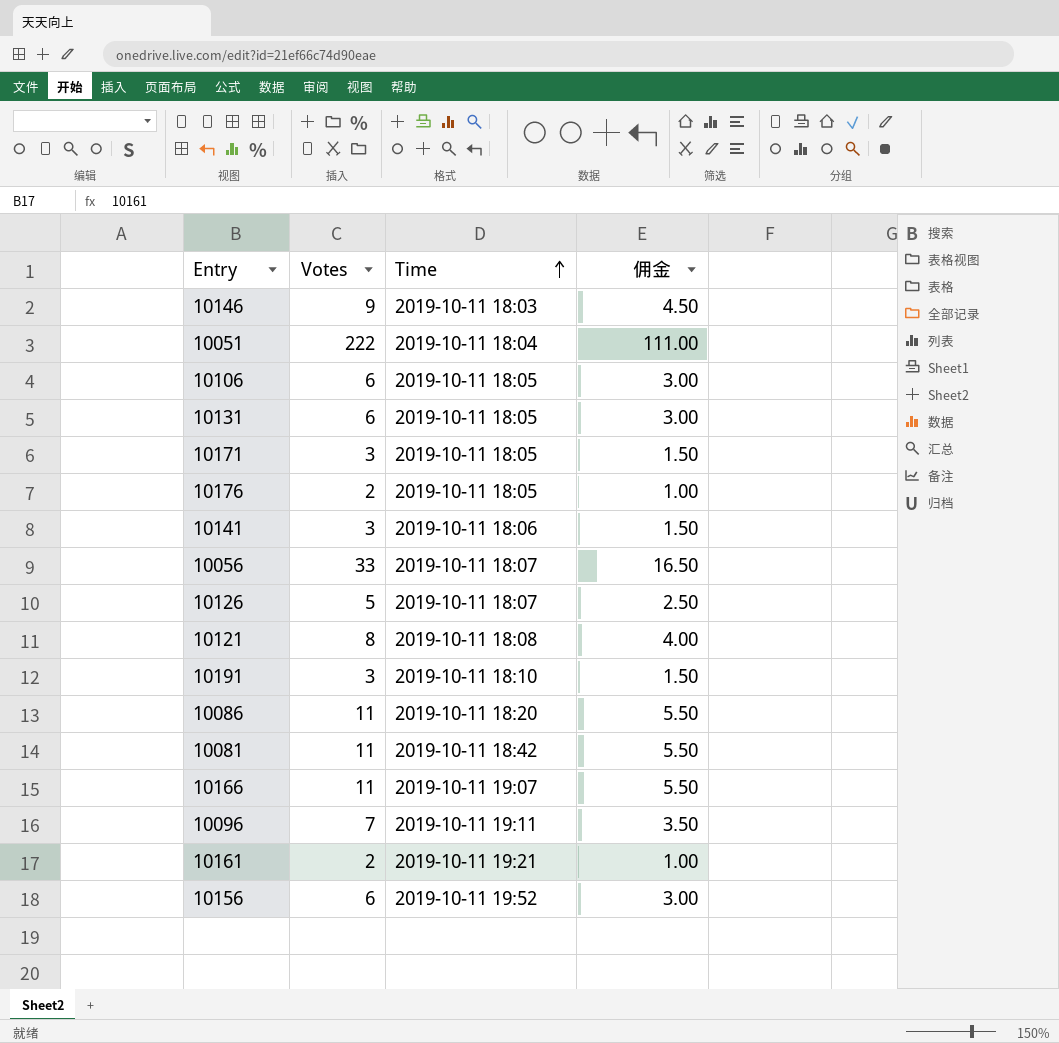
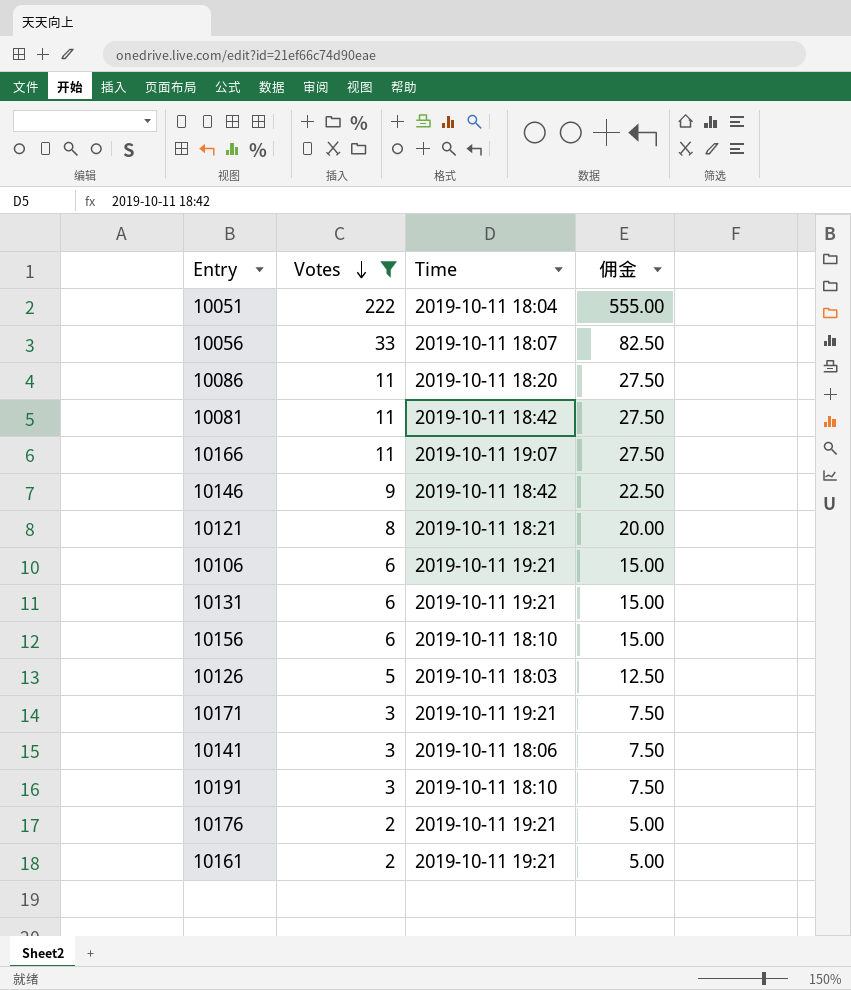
filter: none -> Votes != 7
row order: Time ascending -> Votes descending
column 佣金 | formula: [Votes] * 0.5 -> [Votes] * 2.5
10146 | Time: 2019-10-11 18:03 -> 2019-10-11 18:42
10121 | Time: 2019-10-11 18:08 -> 2019-10-11 18:21
10106 | Time: 2019-10-11 18:05 -> 2019-10-11 19:21
10131 | Time: 2019-10-11 18:05 -> 2019-10-11 19:21
10156 | Time: 2019-10-11 19:52 -> 2019-10-11 18:10
10126 | Time: 2019-10-11 18:07 -> 2019-10-11 18:03
10171 | Time: 2019-10-11 18:05 -> 2019-10-11 19:21
10176 | Time: 2019-10-11 18:05 -> 2019-10-11 19:21

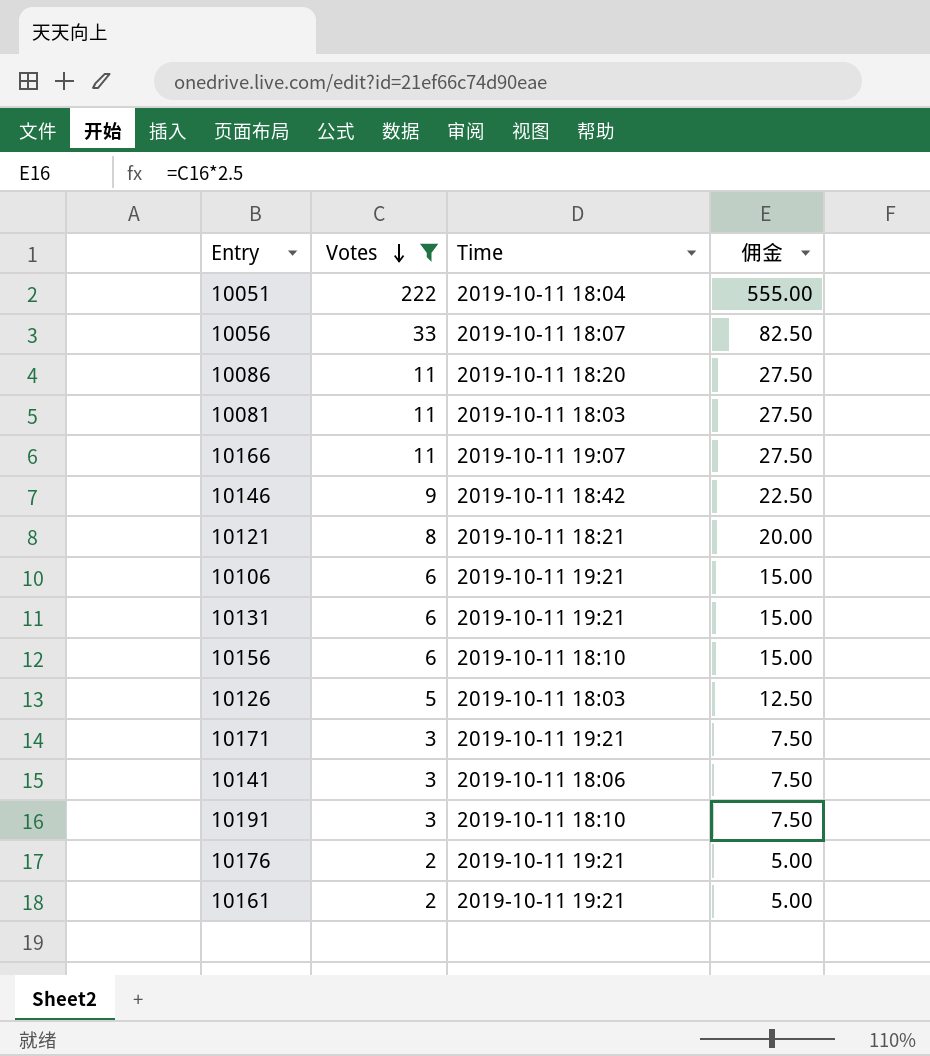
10081 | Time: 2019-10-11 18:42 -> 2019-10-11 18:03

